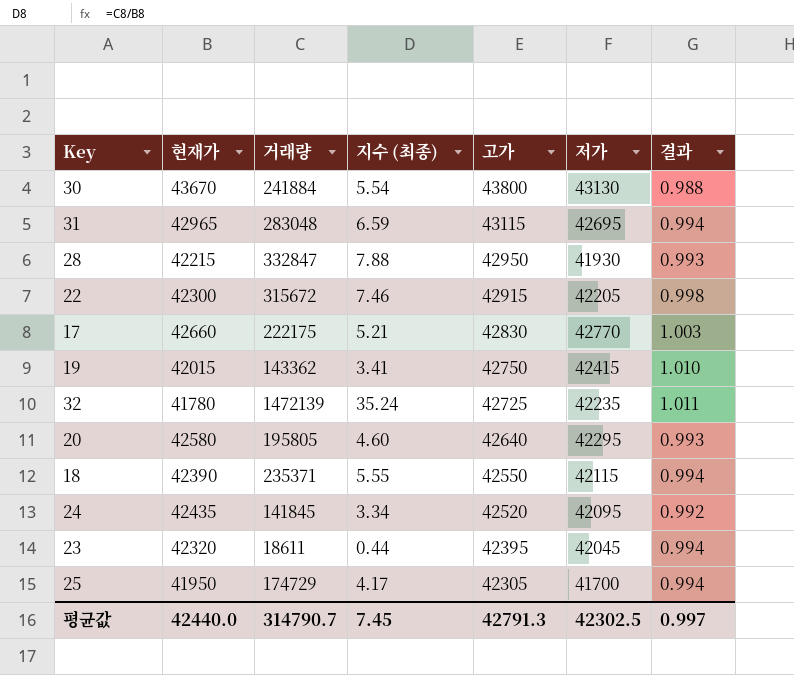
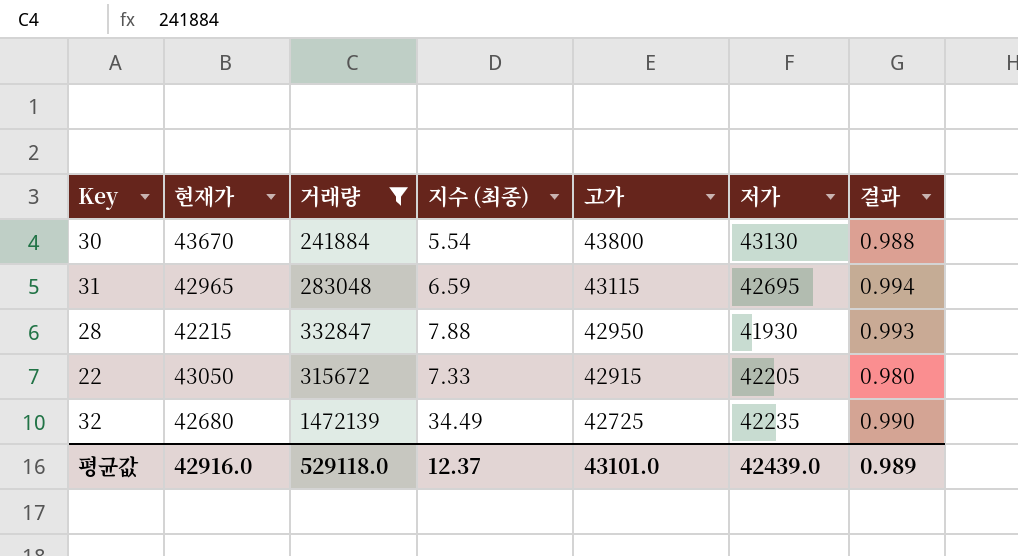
filter: none -> 거래량 >= 241884
22 | 현재가: 42300 -> 43050
22 | 지수 (최종): 7.46 -> 7.33
22 | 결과: 0.998 -> 0.980
32 | 현재가: 41780 -> 42680
32 | 지수 (최종): 35.24 -> 34.49
32 | 결과: 1.011 -> 0.990
평균값 | 현재가: 42440.0 -> 42916.0
평균값 | 거래량: 314790.7 -> 529118.0
평균값 | 지수 (최종): 7.45 -> 12.37
평균값 | 고가: 42791.3 -> 43101.0
평균값 | 저가: 42302.5 -> 42439.0
평균값 | 결과: 0.997 -> 0.989

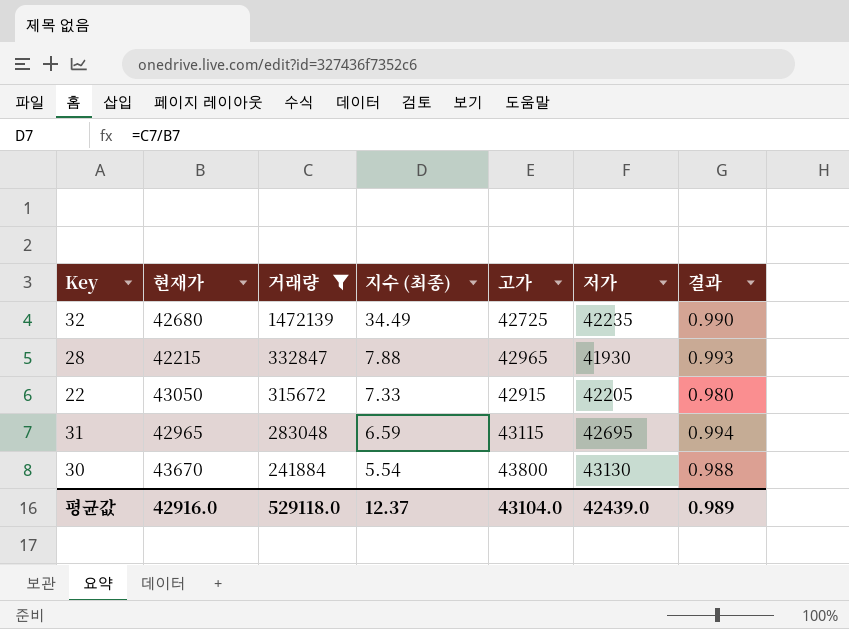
row order: 고가 descending -> 거래량 descending
28 | 고가: 42950 -> 42965
평균값 | 고가: 43101.0 -> 43104.0

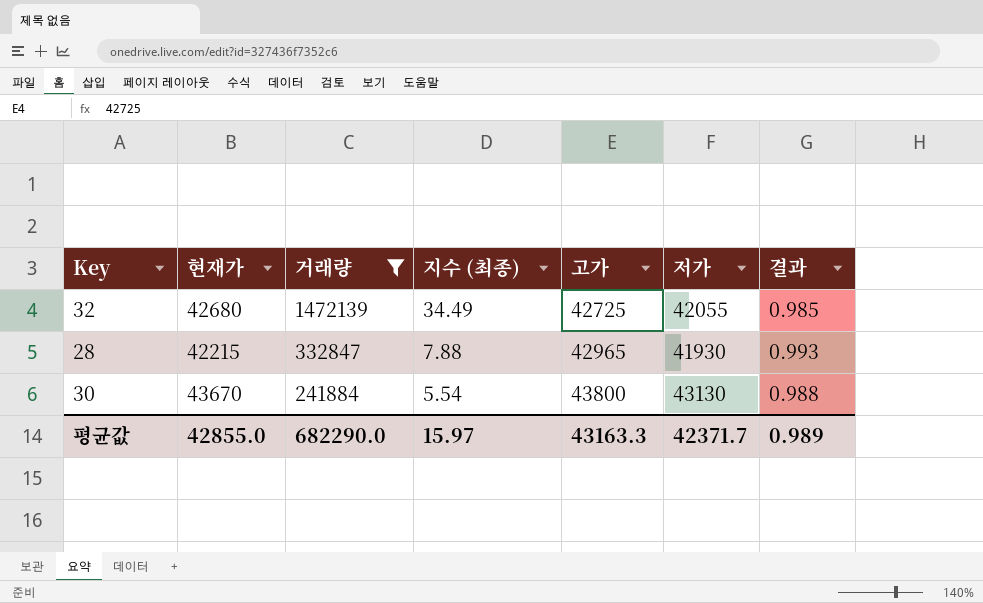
row 22: 43050 | 315672 | 7.33 | 42915 | 42205 | 0.980 -> none
row 31: 42965 | 283048 | 6.59 | 43115 | 42695 | 0.994 -> none
32 | 저가: 42235 -> 42055
32 | 결과: 0.990 -> 0.985
평균값 | 현재가: 42916.0 -> 42855.0
평균값 | 거래량: 529118.0 -> 682290.0
평균값 | 지수 (최종): 12.37 -> 15.97
평균값 | 고가: 43104.0 -> 43163.3
평균값 | 저가: 42439.0 -> 42371.7

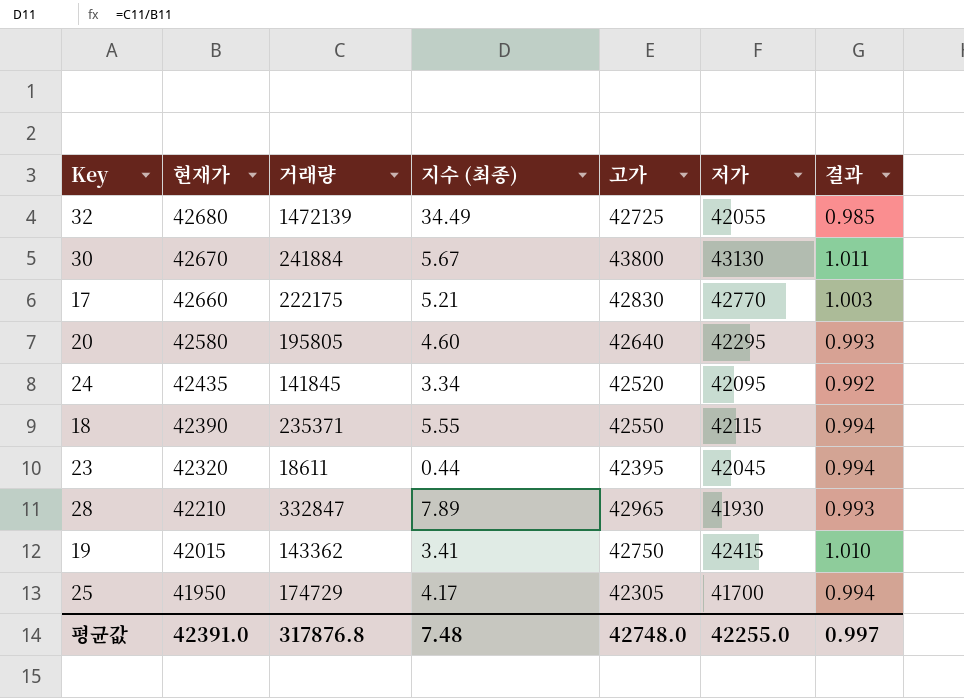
filter: 거래량 >= 241884 -> none
row order: 거래량 descending -> 현재가 descending
30 | 현재가: 43670 -> 42670
30 | 지수 (최종): 5.54 -> 5.67
30 | 결과: 0.988 -> 1.011
28 | 현재가: 42215 -> 42210
28 | 지수 (최종): 7.88 -> 7.89
평균값 | 현재가: 42855.0 -> 42391.0
평균값 | 거래량: 682290.0 -> 317876.8
평균값 | 지수 (최종): 15.97 -> 7.48
평균값 | 고가: 43163.3 -> 42748.0
평균값 | 저가: 42371.7 -> 42255.0
평균값 | 결과: 0.989 -> 0.997

